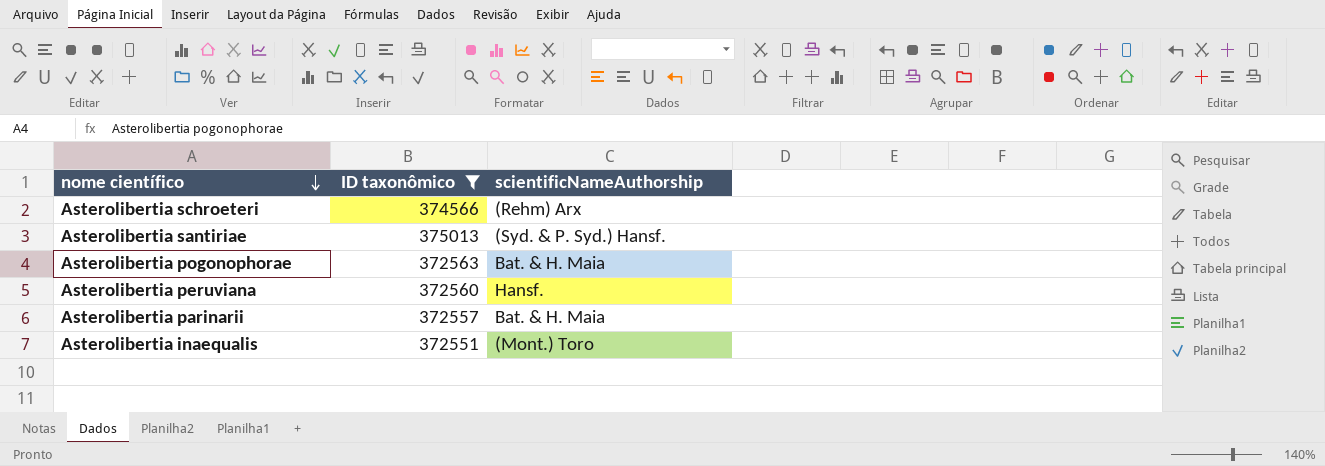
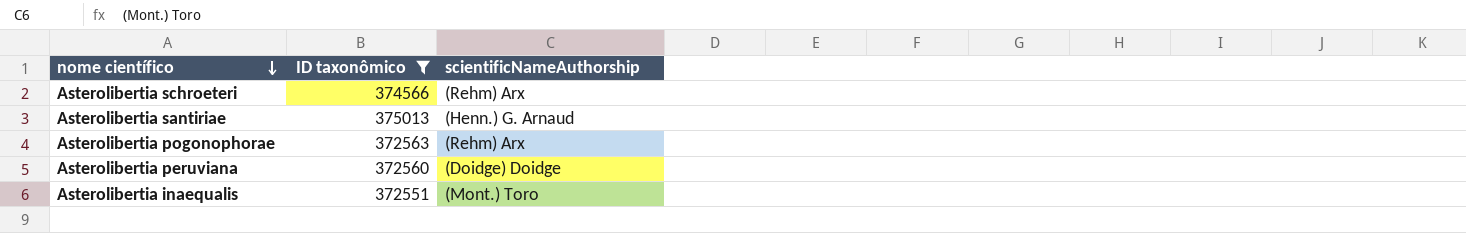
row Asterolibertia parinarii: 372557 | Bat. & H. Maia -> none
Asterolibertia santiriae | scientificNameAuthorship: (Syd. & P. Syd.) Hansf. -> (Henn.) G. Arnaud
Asterolibertia pogonophorae | scientificNameAuthorship: Bat. & H. Maia -> (Rehm) Arx
Asterolibertia peruviana | scientificNameAuthorship: Hansf. -> (Doidge) Doidge

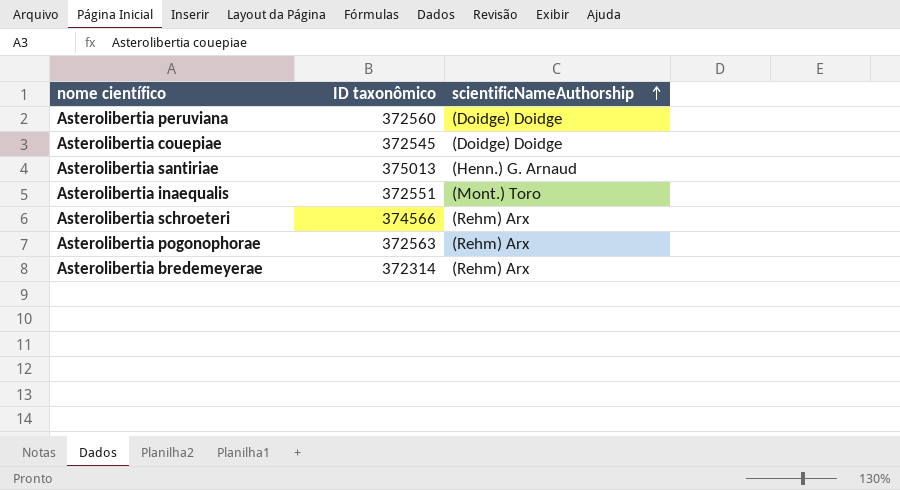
filter: ID taxonômico >= 372551 -> none
row order: nome científico descending -> scientificNameAuthorship ascending

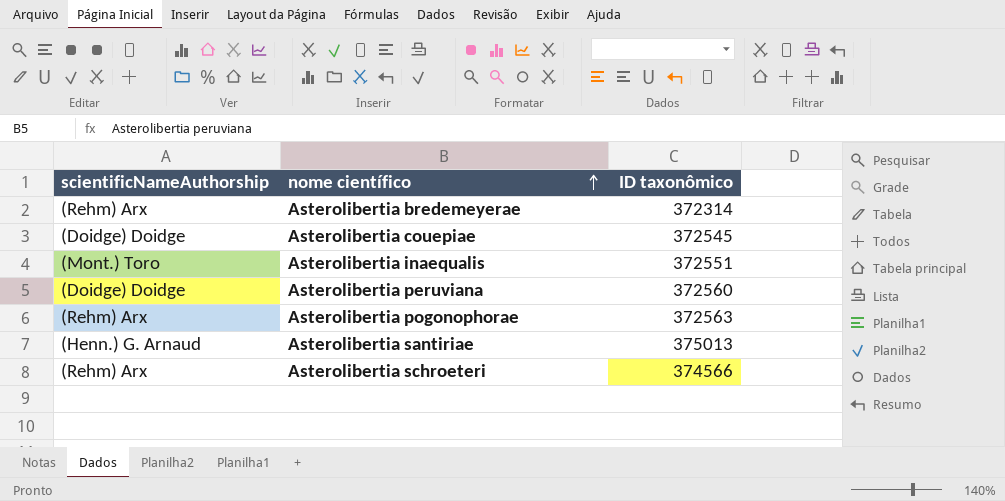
row order: scientificNameAuthorship ascending -> nome científico ascending
column scientificNameAuthorship | position: 3 -> 1

